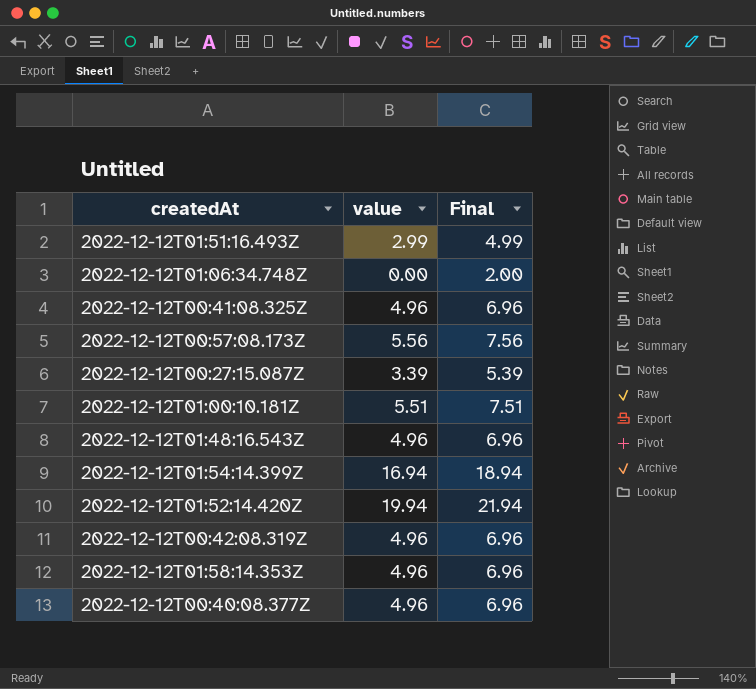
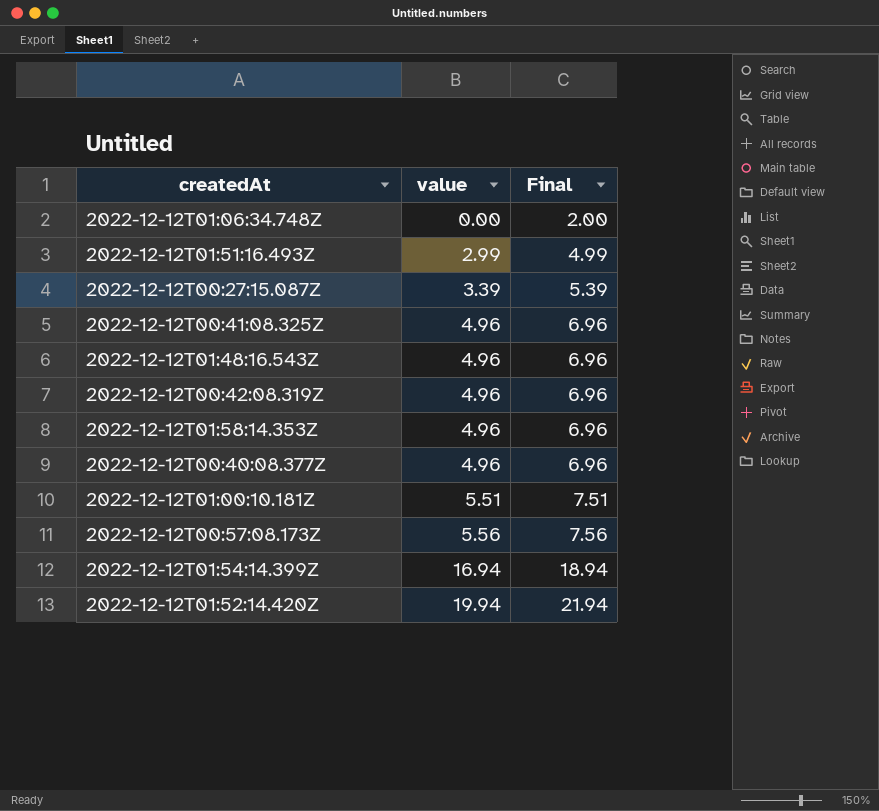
row order: none -> value ascending

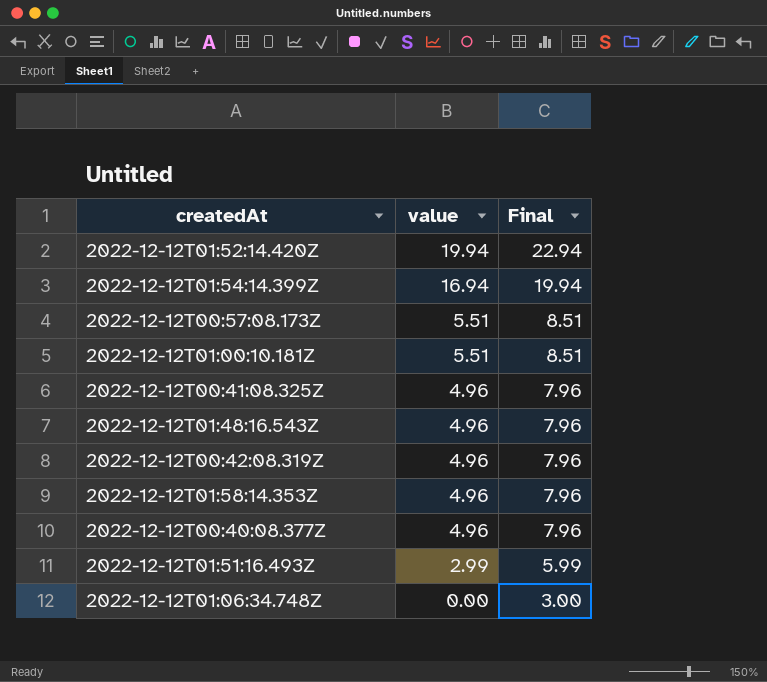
row order: value ascending -> value descending
column Final | formula: [value] + 2 -> [value] + 3
row 2022-12-12T00:27:15.087Z: 3.39 | 5.39 -> none
2022-12-12T00:57:08.173Z | value: 5.56 -> 5.51

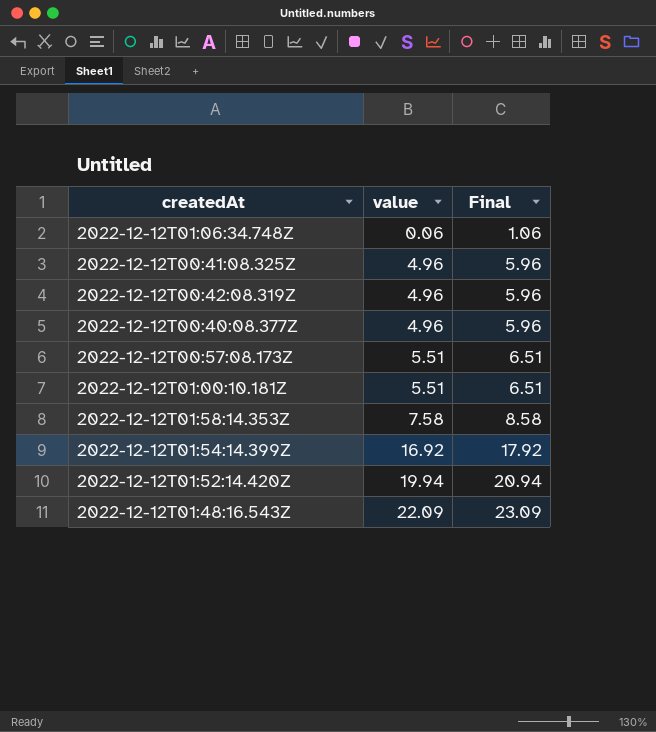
row order: value descending -> value ascending
column Final | formula: [value] + 3 -> [value] + 1
row 2022-12-12T01:51:16.493Z: 2.99 | 5.99 -> none
2022-12-12T01:06:34.748Z | value: 0.00 -> 0.06
2022-12-12T01:58:14.353Z | value: 4.96 -> 7.58
2022-12-12T01:54:14.399Z | value: 16.94 -> 16.92
2022-12-12T01:48:16.543Z | value: 4.96 -> 22.09

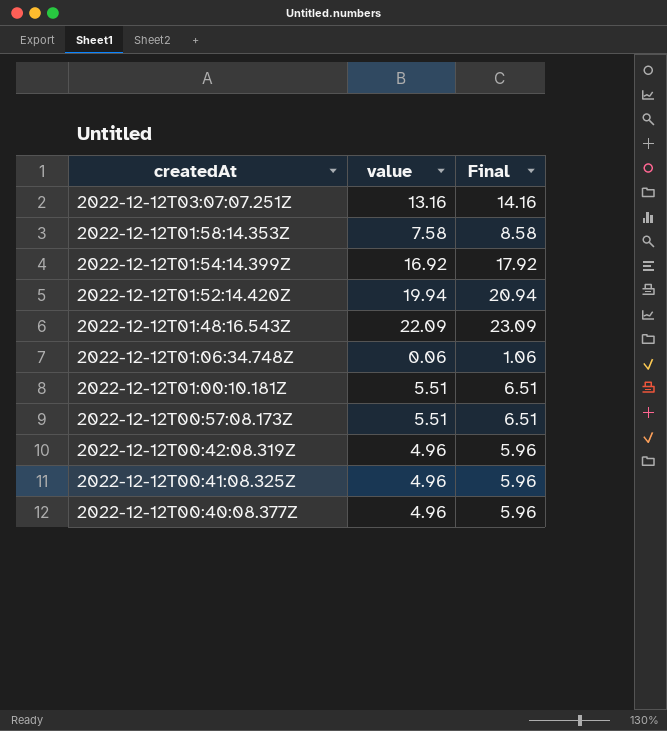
row order: value ascending -> createdAt descending
row 2022-12-12T03:07:07.251Z: none -> 13.16 | 14.16

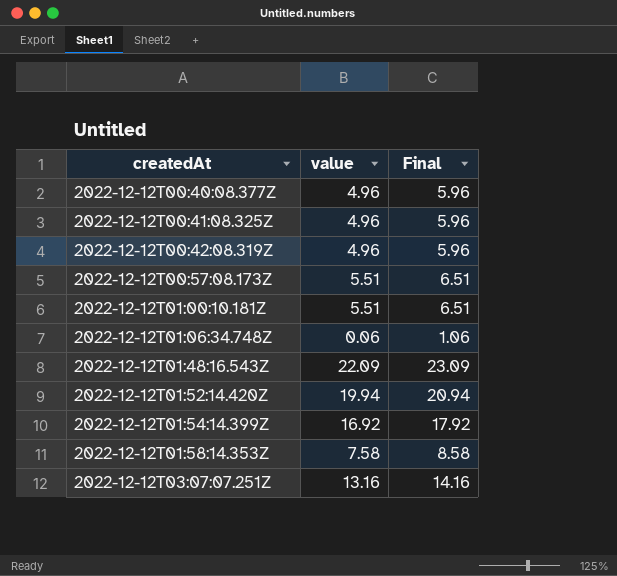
row order: createdAt descending -> createdAt ascending

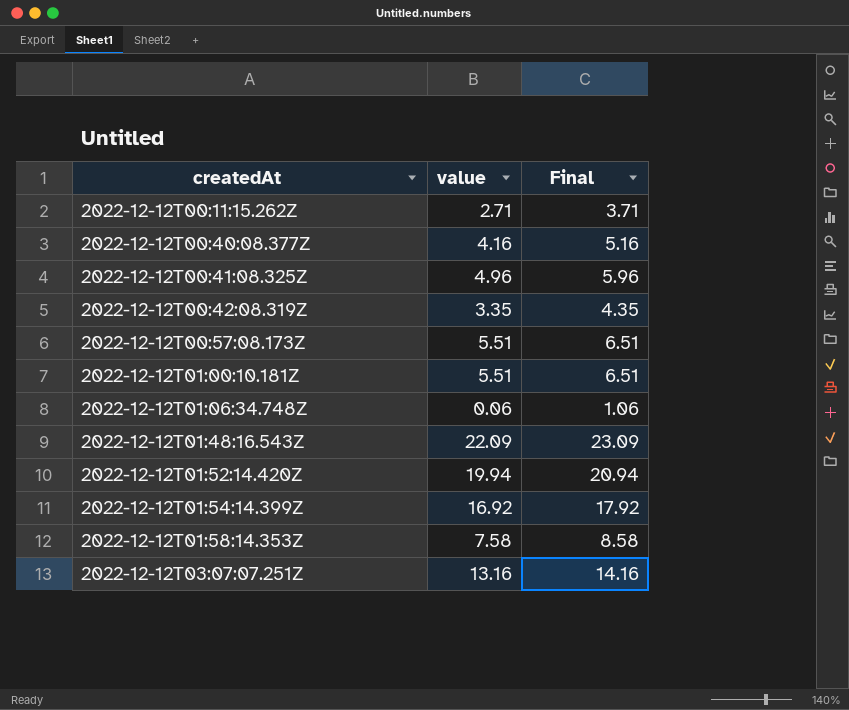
row 2022-12-12T00:11:15.262Z: none -> 2.71 | 3.71
2022-12-12T00:40:08.377Z | value: 4.96 -> 4.16
2022-12-12T00:40:08.377Z | Final: 5.96 -> 5.16
2022-12-12T00:42:08.319Z | value: 4.96 -> 3.35
2022-12-12T00:42:08.319Z | Final: 5.96 -> 4.35

